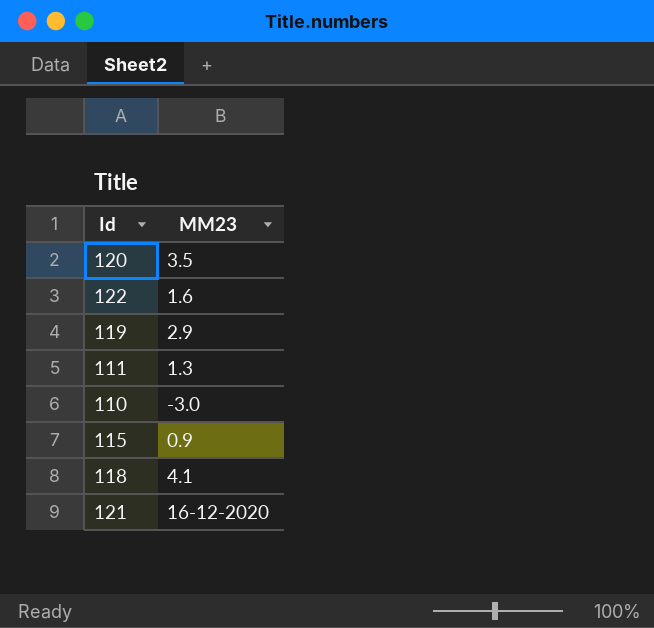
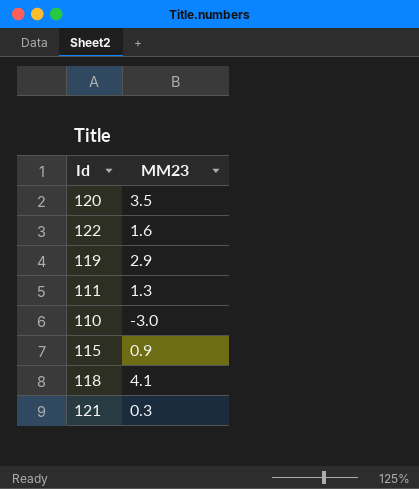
121 | MM23: 16-12-2020 -> 0.3

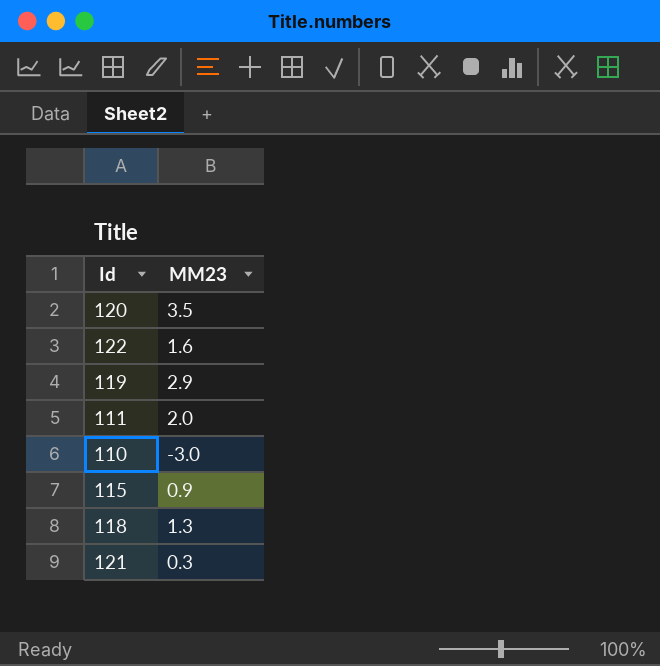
111 | MM23: 1.3 -> 2.0
118 | MM23: 4.1 -> 1.3

